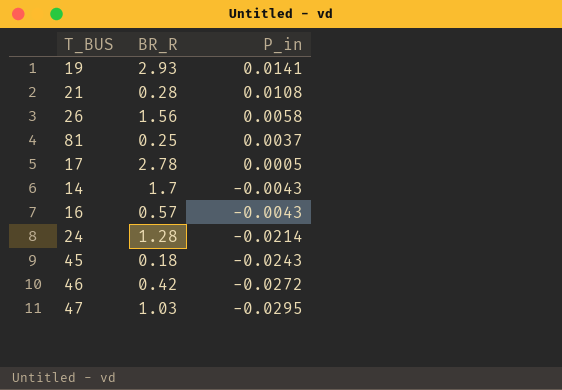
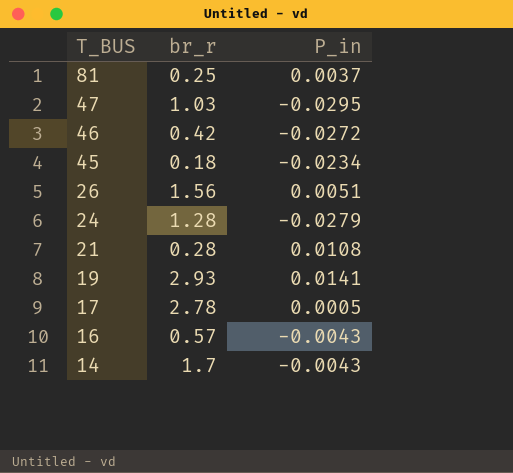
row order: P_in descending -> T_BUS descending
column name: BR_R -> br_r
45 | P_in: -0.0243 -> -0.0234
26 | P_in: 0.0058 -> 0.0051
24 | P_in: -0.0214 -> -0.0279

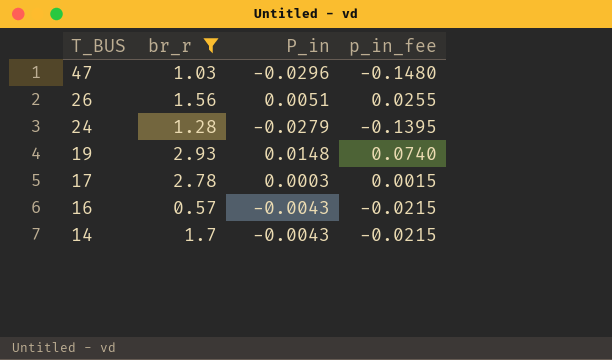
filter: none -> br_r >= 0.57
column p_in_fee | formula: none -> [P_in] * 5
47 | P_in: -0.0295 -> -0.0296
19 | P_in: 0.0141 -> 0.0148
17 | P_in: 0.0005 -> 0.0003

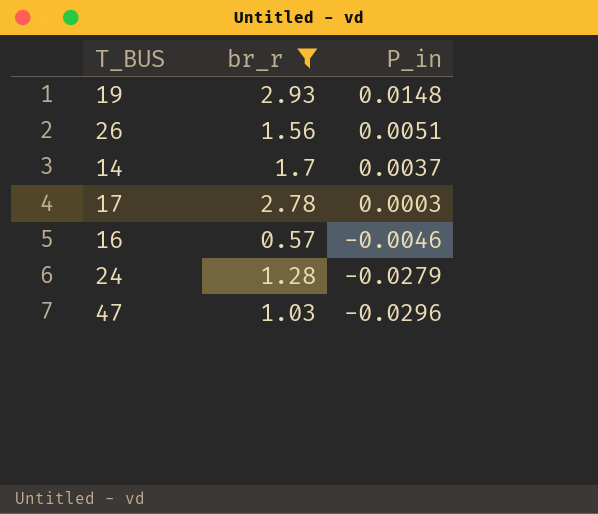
row order: T_BUS descending -> P_in descending
column p_in_fee | formula: [P_in] * 5 -> none
14 | P_in: -0.0043 -> 0.0037
16 | P_in: -0.0043 -> -0.0046

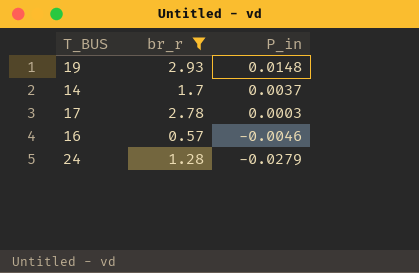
row 26: 1.56 | 0.0051 -> none
row 47: 1.03 | -0.0296 -> none

